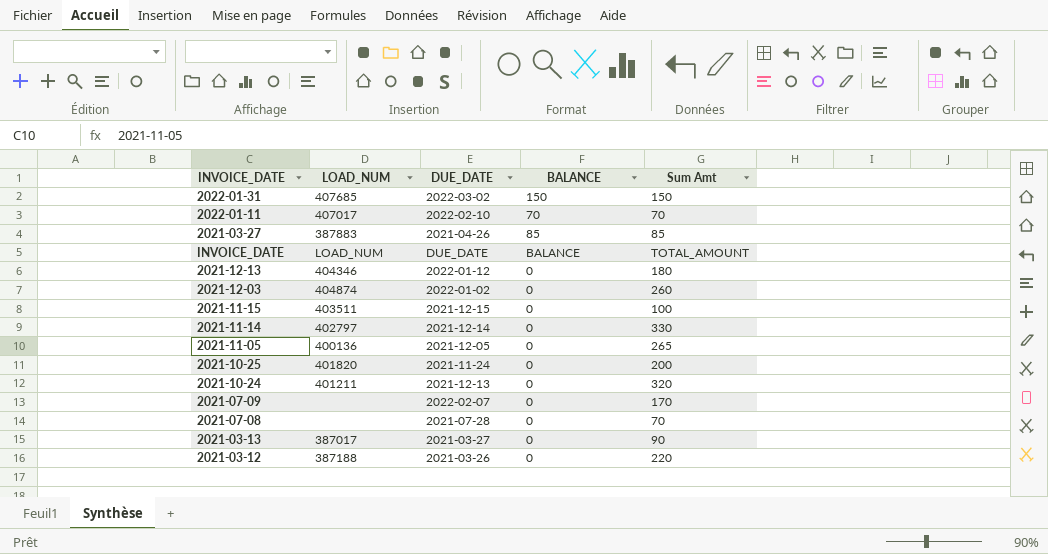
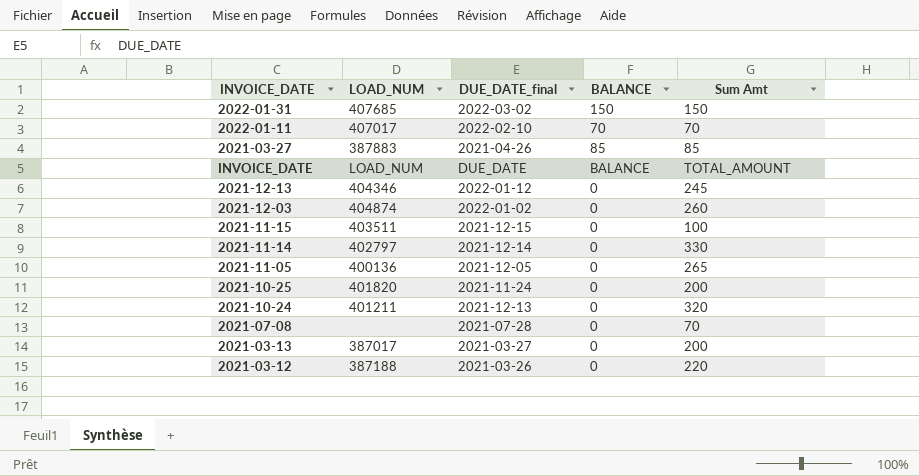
column name: DUE_DATE -> DUE_DATE_final
row 2021-07-09: none | 2022-02-07 | 0 | 170 -> none
2021-12-13 | Sum Amt: 180 -> 245
2021-03-13 | Sum Amt: 90 -> 200

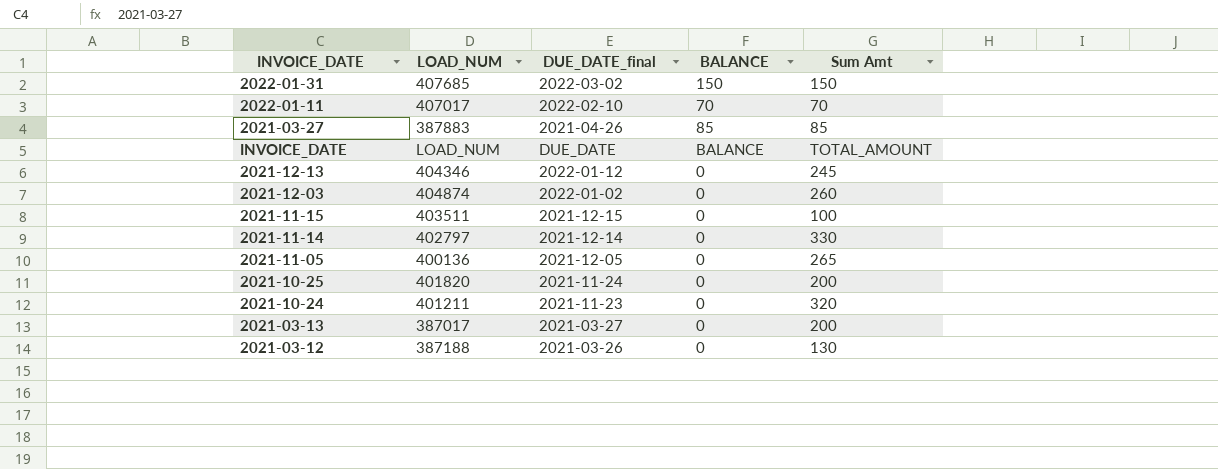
row 2021-07-08: none | 2021-07-28 | 0 | 70 -> none
2021-10-24 | DUE_DATE_final: 2021-12-13 -> 2021-11-23
2021-03-12 | Sum Amt: 220 -> 130

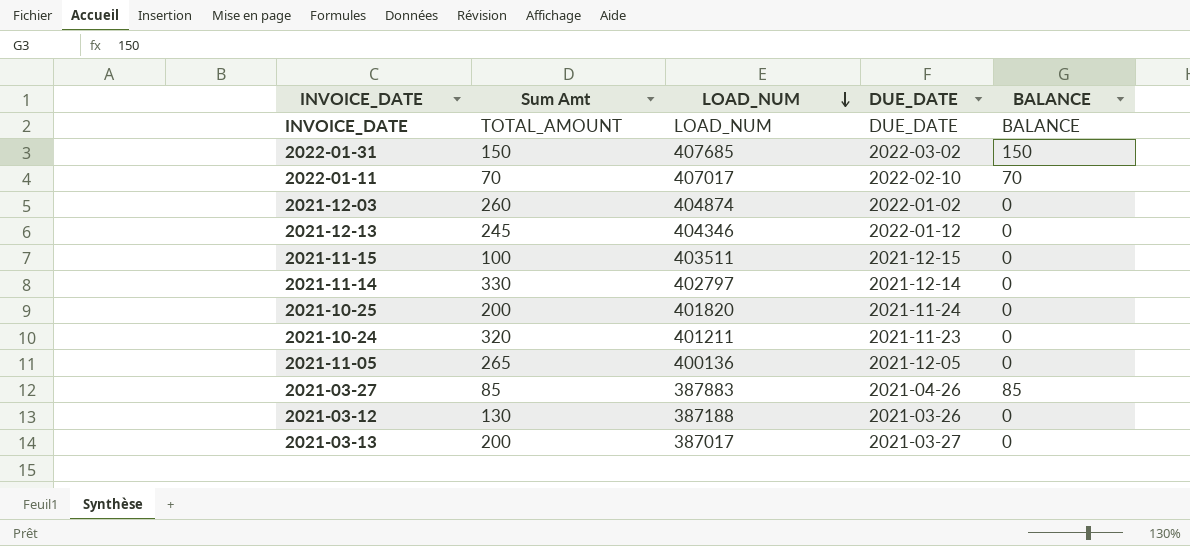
row order: none -> LOAD_NUM descending
column Sum Amt | position: 5 -> 2
column name: DUE_DATE_final -> DUE_DATE

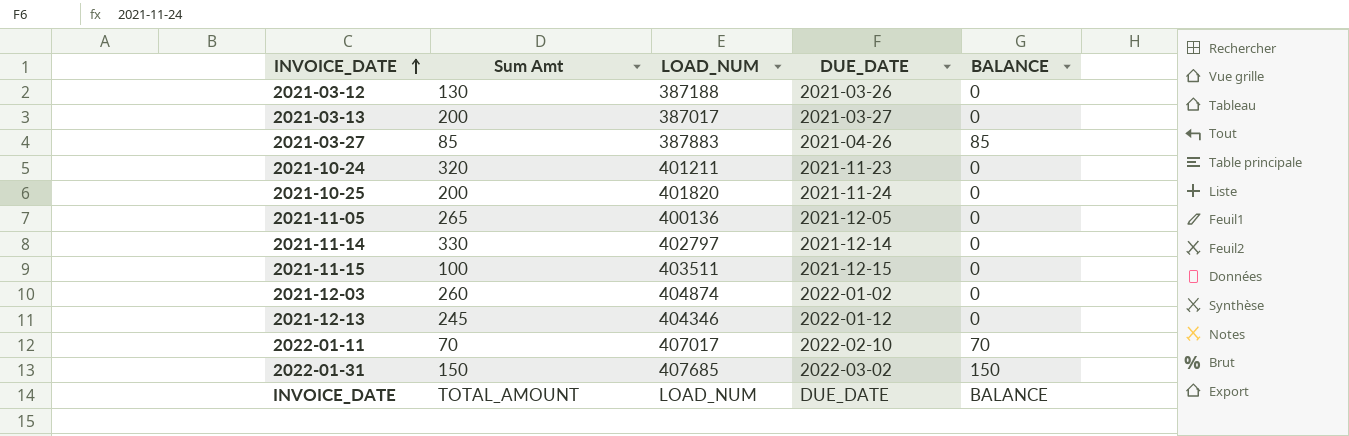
row order: LOAD_NUM descending -> INVOICE_DATE ascending

